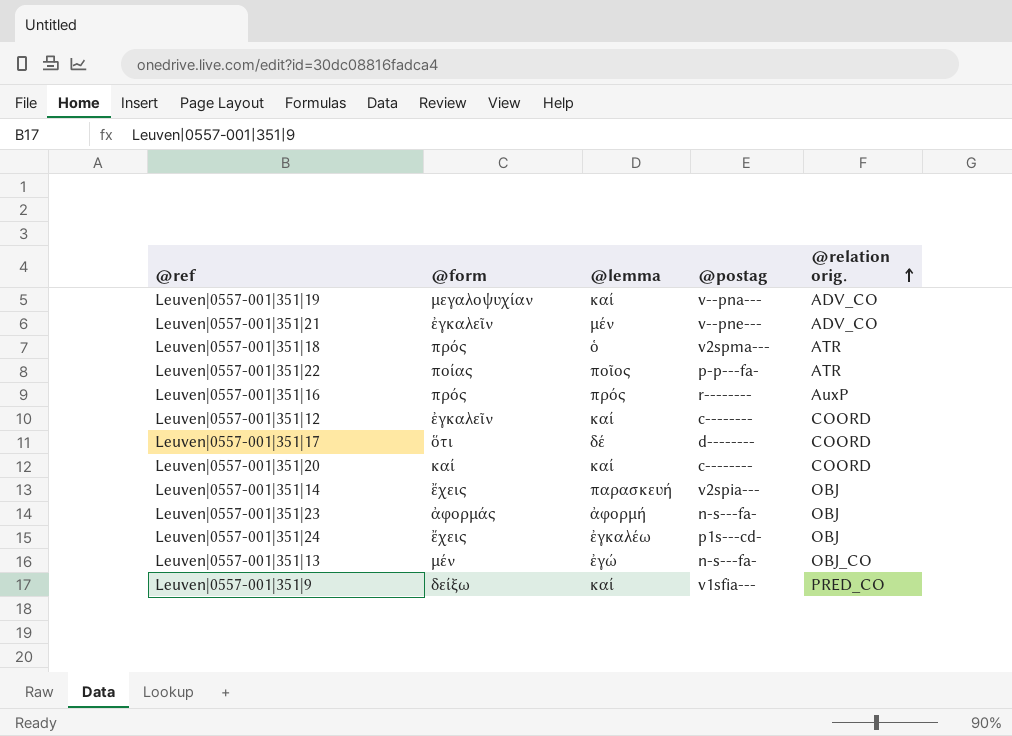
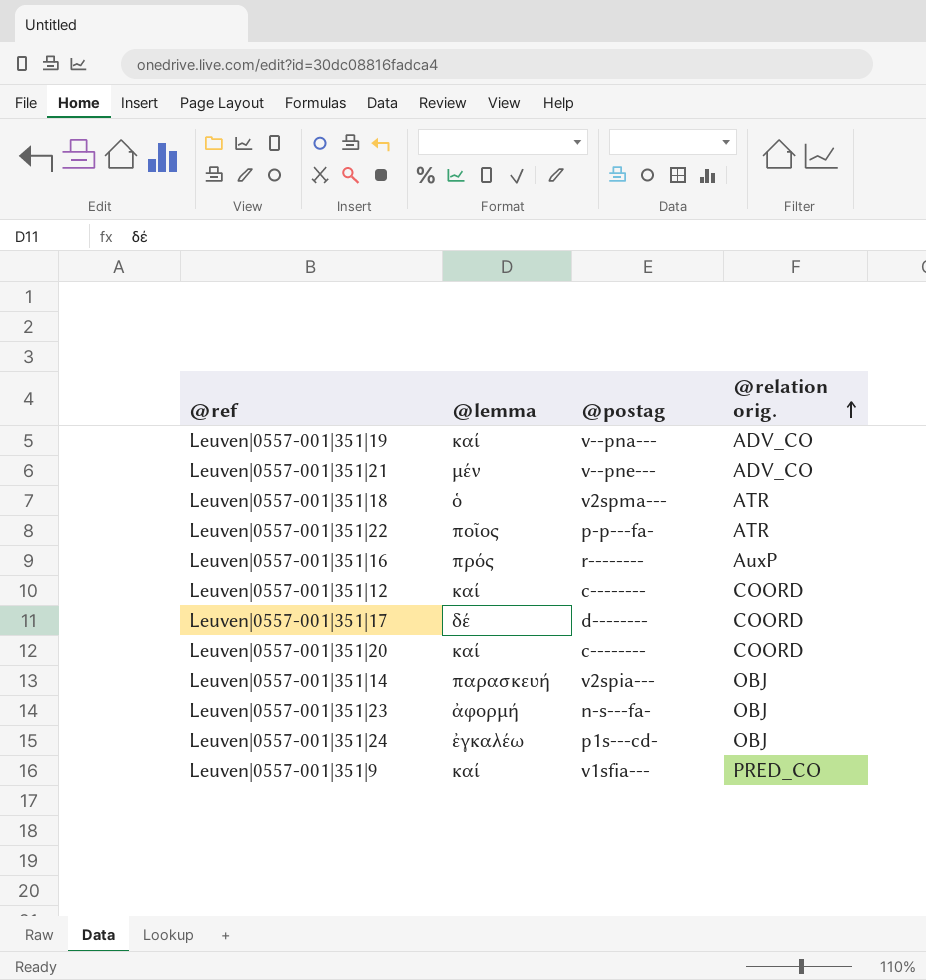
column @form | position: 2 -> none
row Leuven|0557-001|351|13: μέν | ἐγώ | n-s---fa- | OBJ_CO -> none

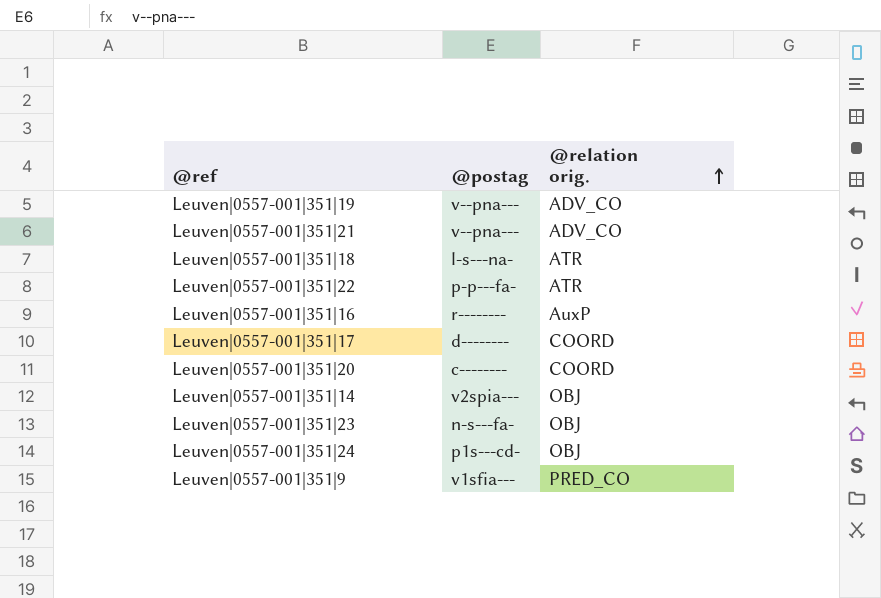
column @lemma | position: 2 -> none
row Leuven|0557-001|351|12: καί | c-------- | COORD -> none
Leuven|0557-001|351|21 | @postag: v--pne--- -> v--pna---
Leuven|0557-001|351|18 | @postag: v2spma--- -> l-s---na-

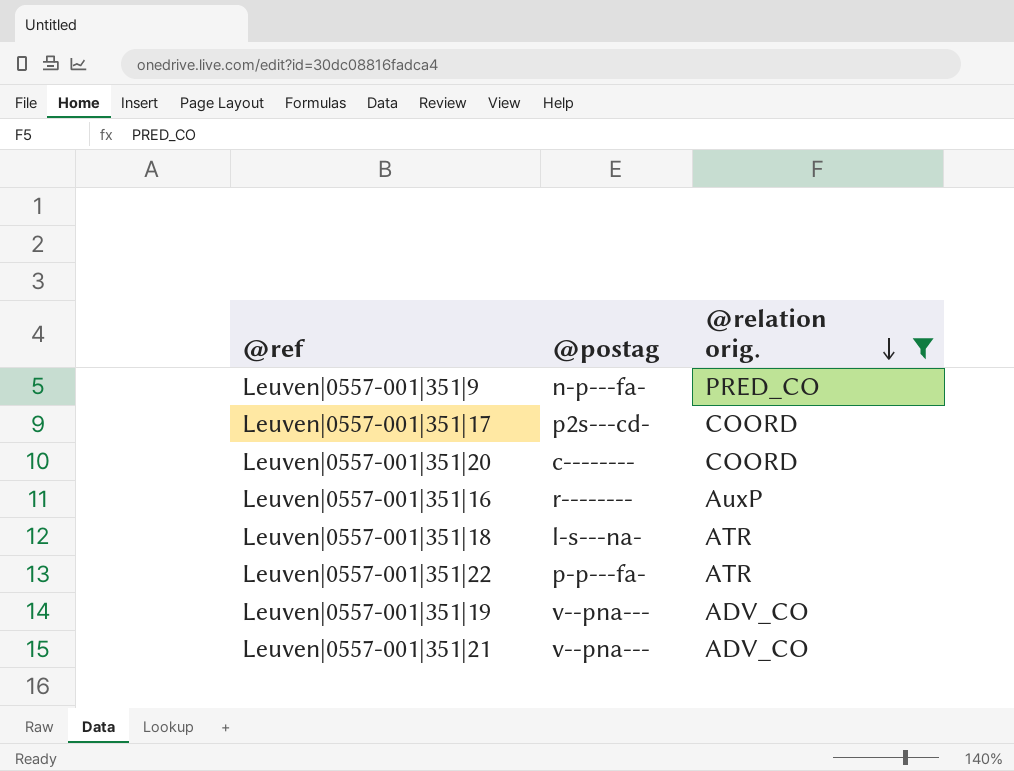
filter: none -> @relation orig. != OBJ
row order: @relation orig. ascending -> @relation orig. descending
Leuven|0557-001|351|9 | @postag: v1sfia--- -> n-p---fa-
Leuven|0557-001|351|17 | @postag: d-------- -> p2s---cd-

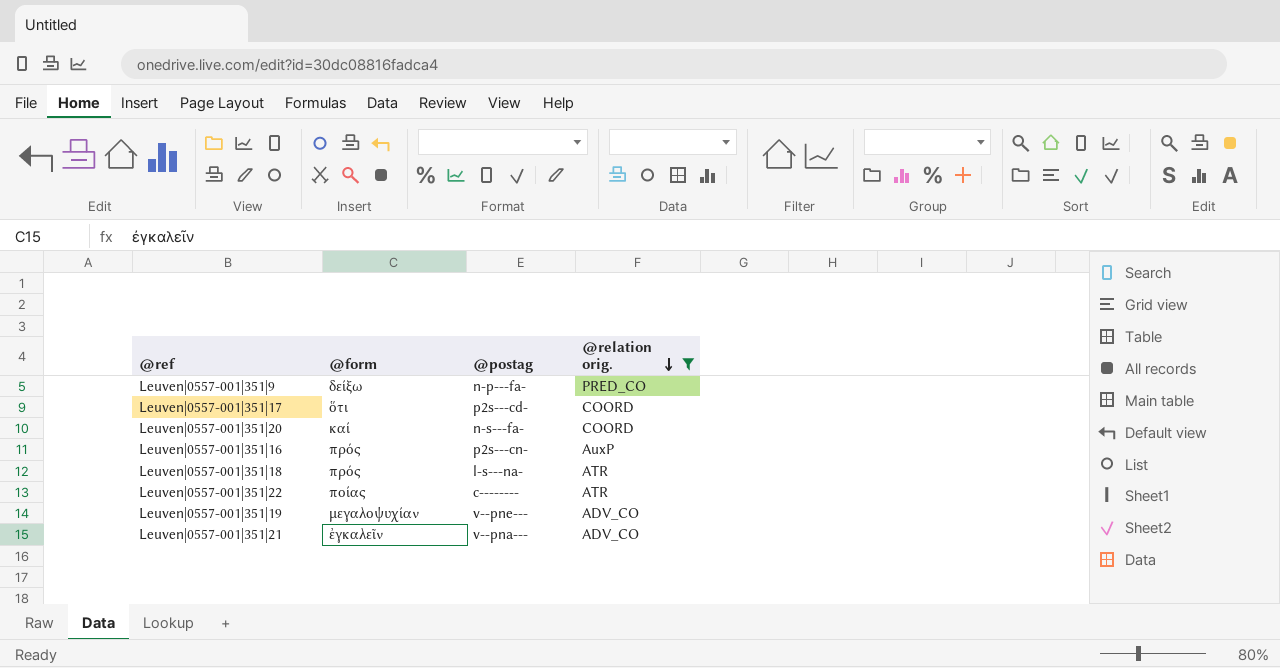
column @form | position: none -> 2
Leuven|0557-001|351|20 | @postag: c-------- -> n-s---fa-
Leuven|0557-001|351|16 | @postag: r-------- -> p2s---cn-
Leuven|0557-001|351|22 | @postag: p-p---fa- -> c--------
Leuven|0557-001|351|19 | @postag: v--pna--- -> v--pne---

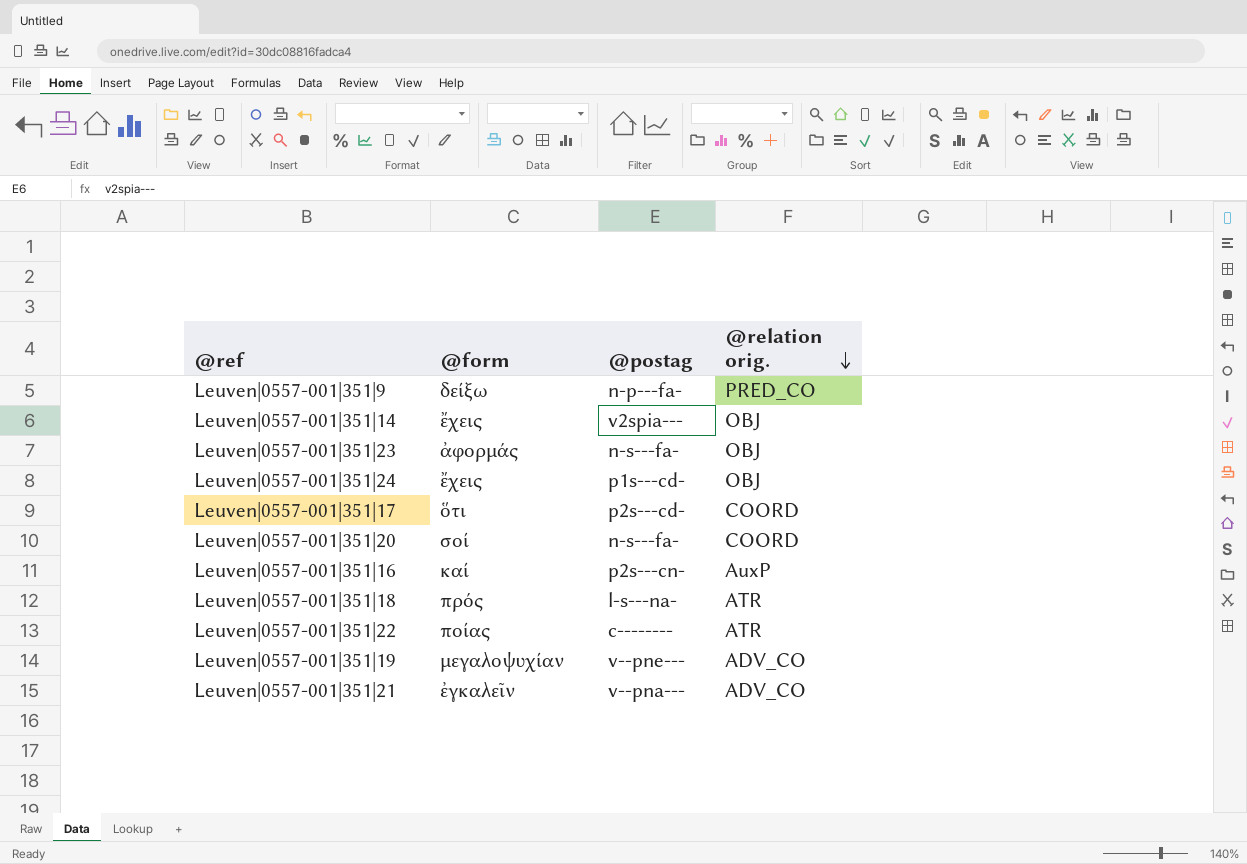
filter: @relation orig. != OBJ -> none
Leuven|0557-001|351|20 | @form: καί -> σοί
Leuven|0557-001|351|16 | @form: πρός -> καί

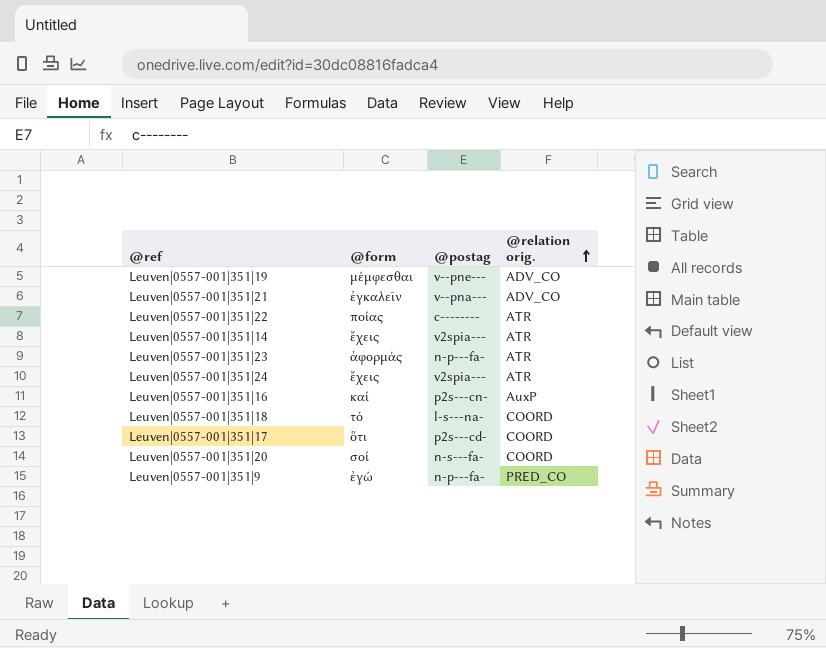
row order: @relation orig. descending -> @relation orig. ascending
Leuven|0557-001|351|19 | @form: μεγαλοψυχίαν -> μέμφεσθαι
Leuven|0557-001|351|14 | @relation orig.: OBJ -> ATR
Leuven|0557-001|351|23 | @postag: n-s---fa- -> n-p---fa-
Leuven|0557-001|351|23 | @relation orig.: OBJ -> ATR
Leuven|0557-001|351|24 | @postag: p1s---cd- -> v2spia---
Leuven|0557-001|351|24 | @relation orig.: OBJ -> ATR
Leuven|0557-001|351|18 | @form: πρός -> τό
Leuven|0557-001|351|18 | @relation orig.: ATR -> COORD
Leuven|0557-001|351|9 | @form: δείξω -> ἐγώ

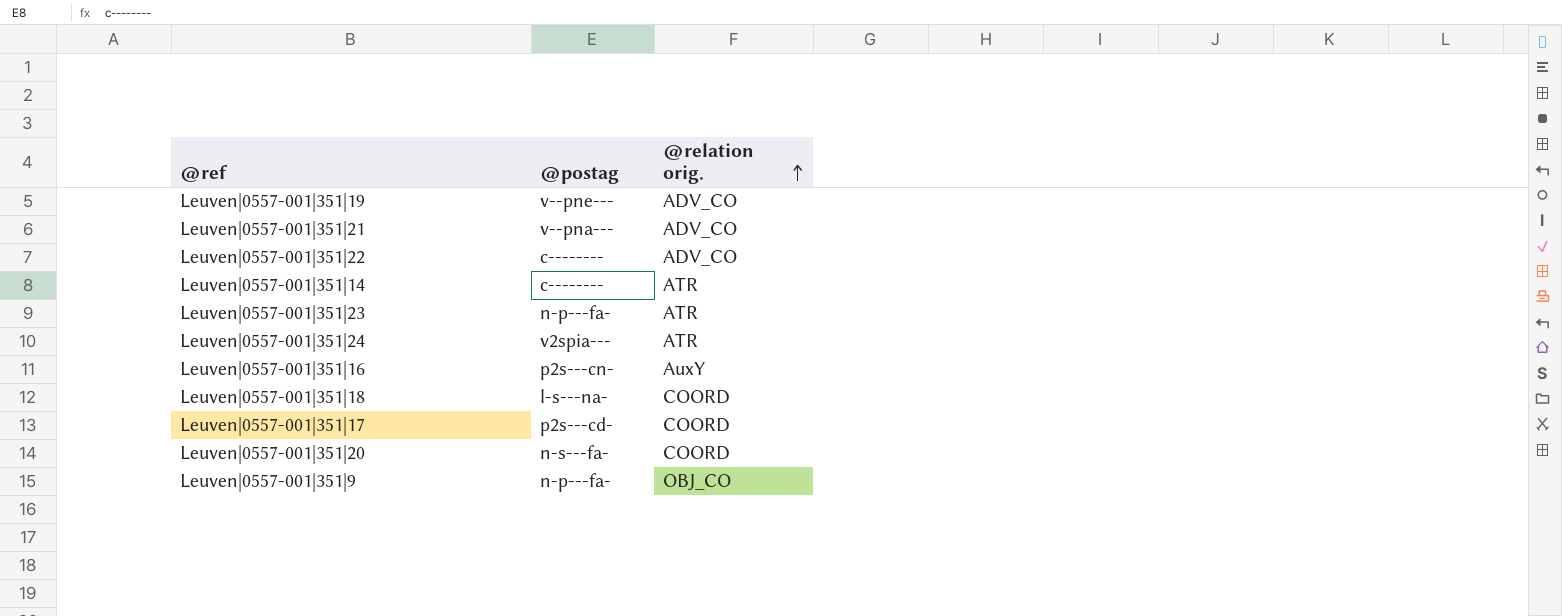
column @form | position: 2 -> none
Leuven|0557-001|351|22 | @relation orig.: ATR -> ADV_CO
Leuven|0557-001|351|14 | @postag: v2spia--- -> c--------
Leuven|0557-001|351|16 | @relation orig.: AuxP -> AuxY
Leuven|0557-001|351|9 | @relation orig.: PRED_CO -> OBJ_CO

